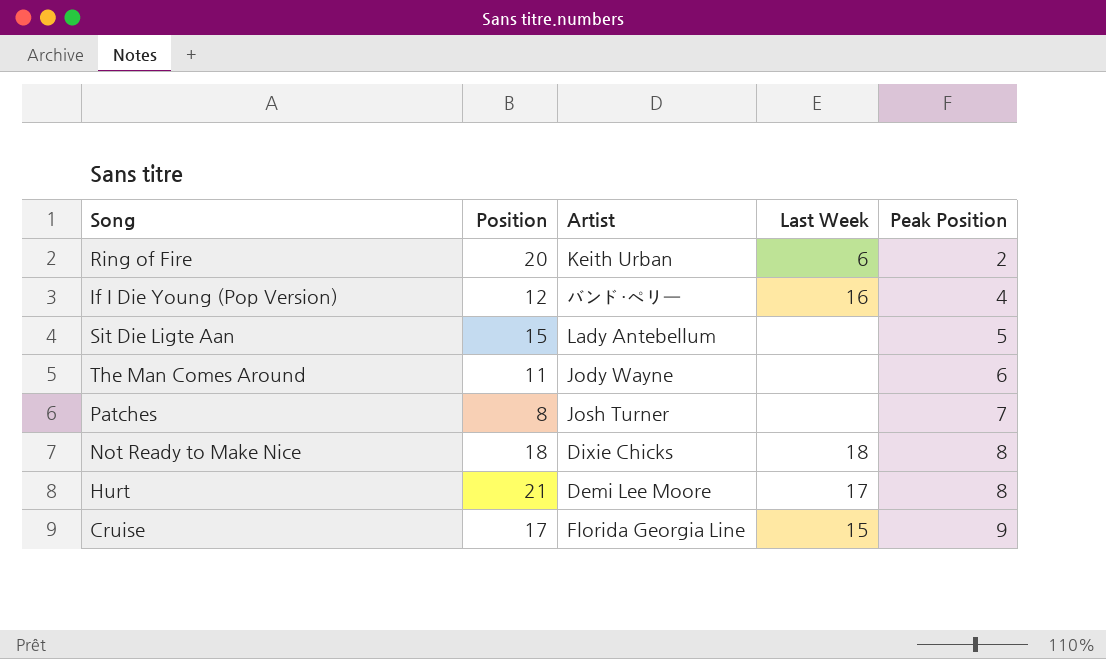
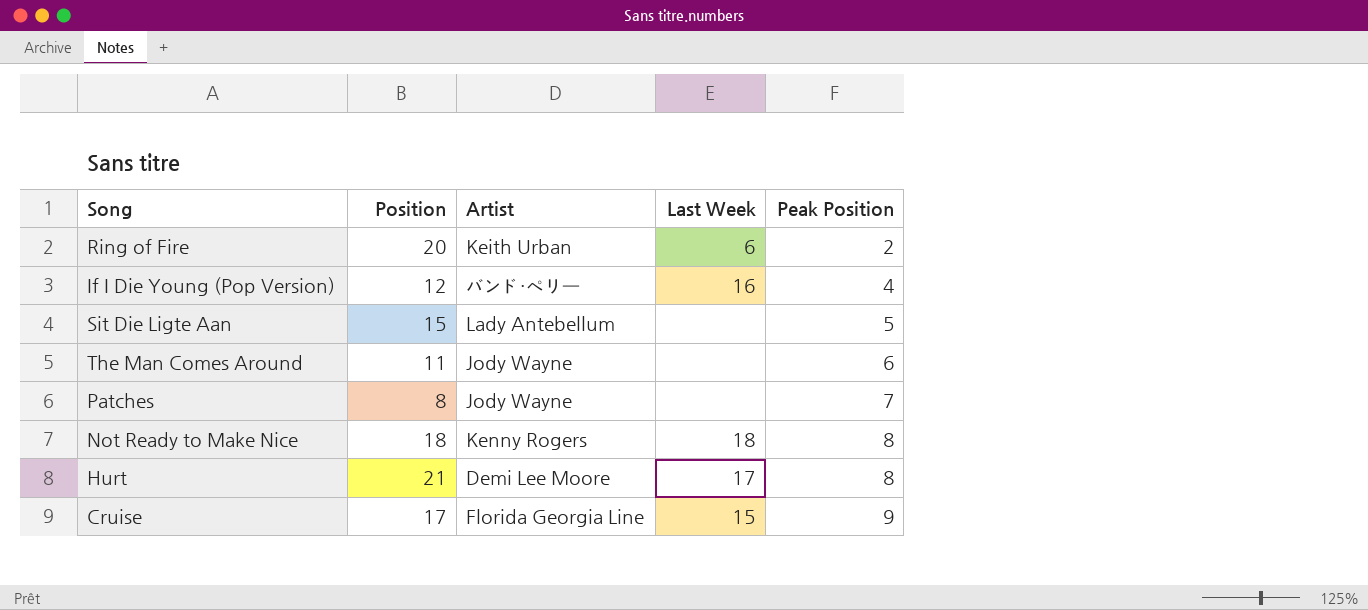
Patches | Artist: Josh Turner -> Jody Wayne
Not Ready to Make Nice | Artist: Dixie Chicks -> Kenny Rogers

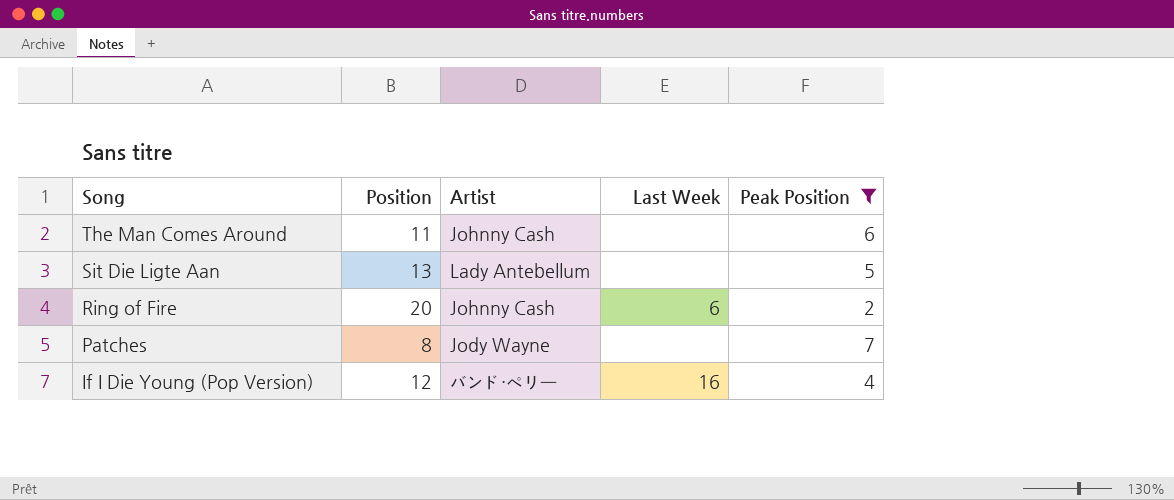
filter: none -> Peak Position <= 7
row order: Peak Position ascending -> Song descending
The Man Comes Around | Artist: Jody Wayne -> Johnny Cash
Sit Die Ligte Aan | Position: 15 -> 13
Ring of Fire | Artist: Keith Urban -> Johnny Cash

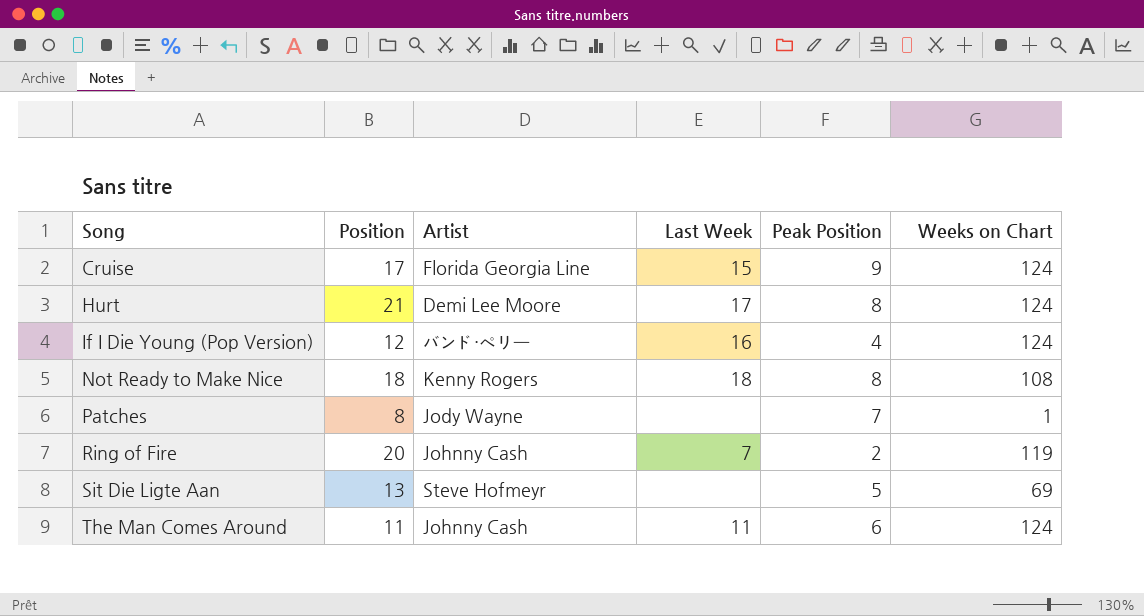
filter: Peak Position <= 7 -> none
row order: Song descending -> Song ascending
column Weeks on Chart | position: none -> 6
Ring of Fire | Last Week: 6 -> 7
Sit Die Ligte Aan | Artist: Lady Antebellum -> Steve Hofmeyr
The Man Comes Around | Last Week: none -> 11

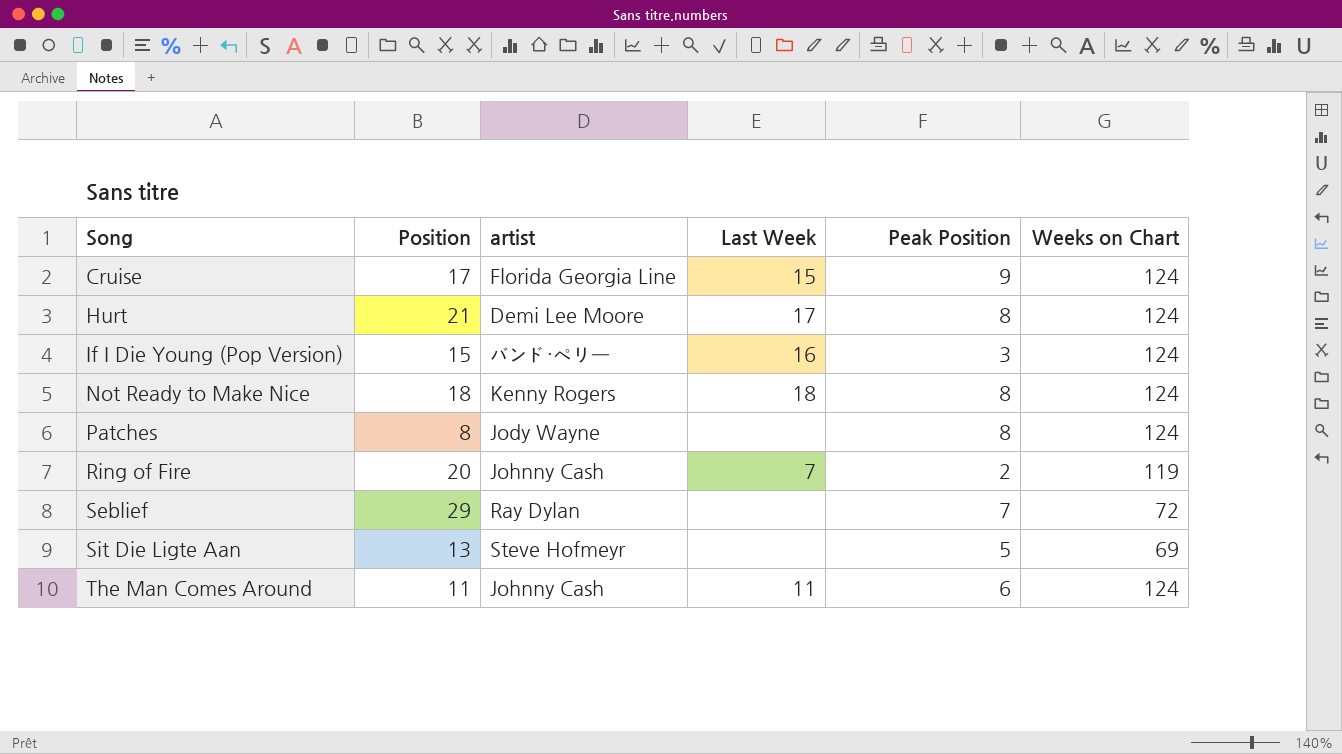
column name: Artist -> artist
If I Die Young (Pop Version) | Position: 12 -> 15
If I Die Young (Pop Version) | Peak Position: 4 -> 3
Not Ready to Make Nice | Weeks on Chart: 108 -> 124
Patches | Peak Position: 7 -> 8
Patches | Weeks on Chart: 1 -> 124
row Seblief: none -> 29 | Ray Dylan | none | 7 | 72

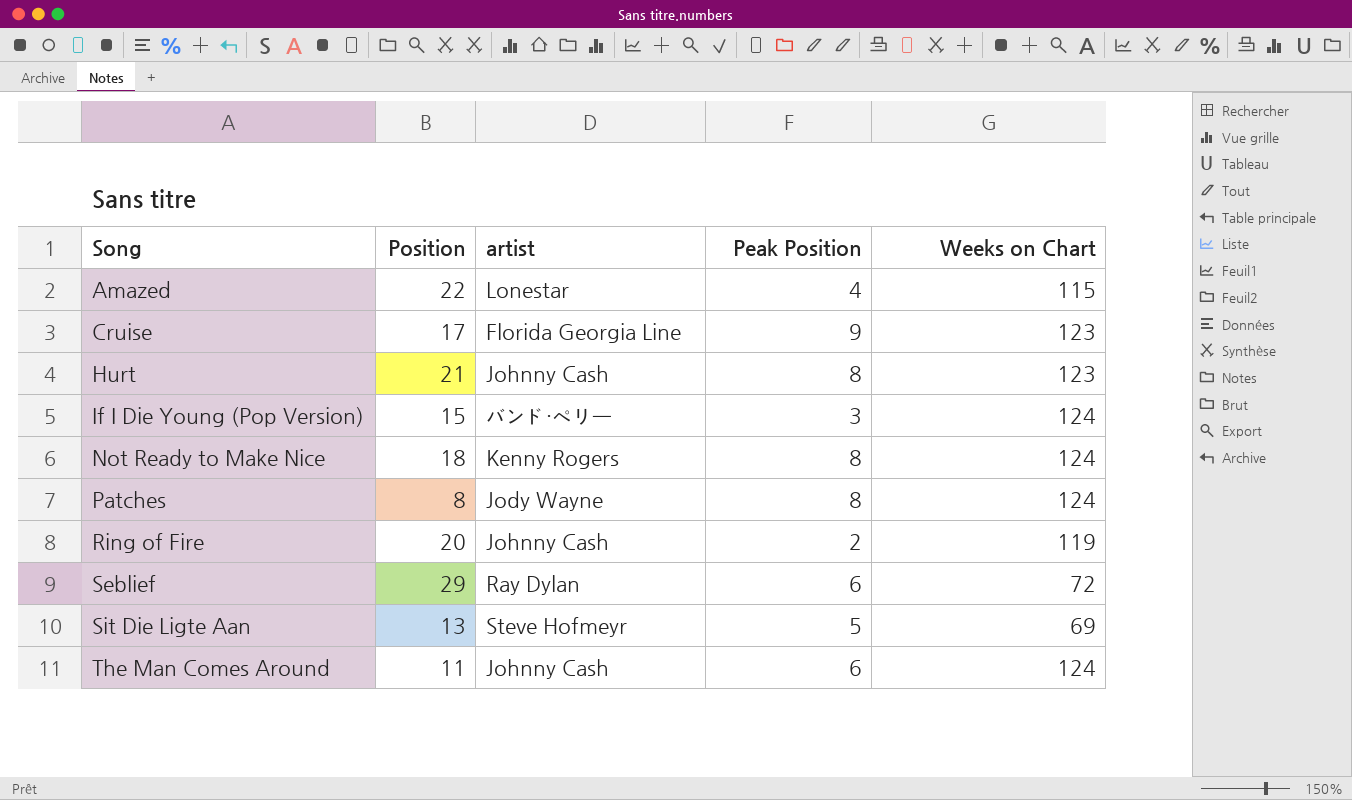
column Last Week | position: 4 -> none
row Amazed: none -> 22 | Lonestar | 4 | 115
Cruise | Weeks on Chart: 124 -> 123
Hurt | artist: Demi Lee Moore -> Johnny Cash
Hurt | Weeks on Chart: 124 -> 123
Seblief | Peak Position: 7 -> 6

